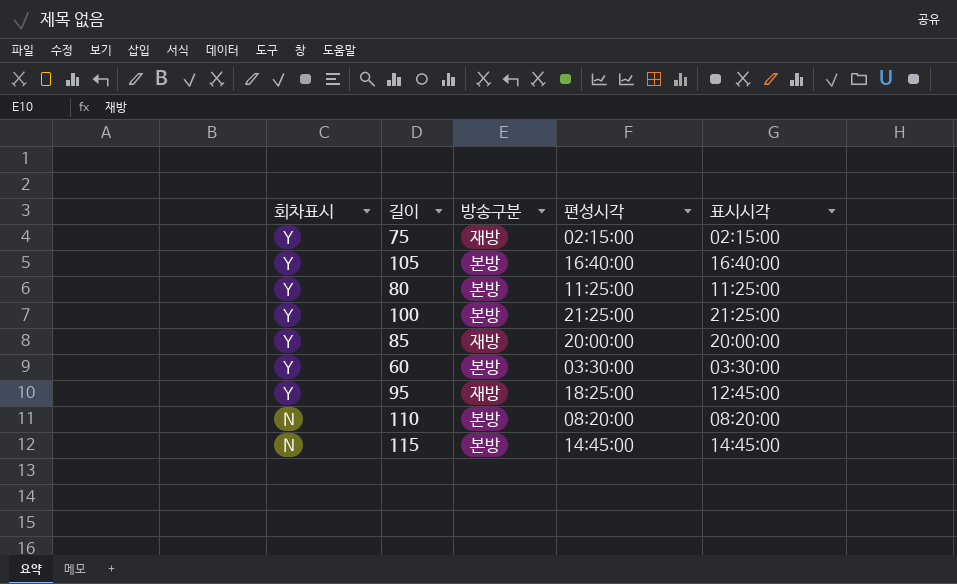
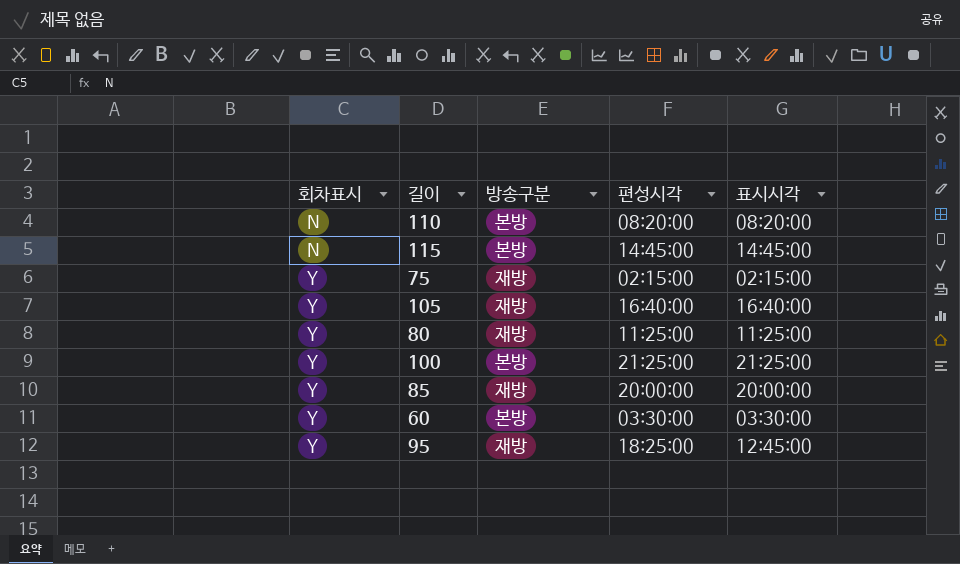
row order: 회차표시 descending -> 회차표시 ascending
105 | 방송구분: 본방 -> 재방
80 | 방송구분: 본방 -> 재방

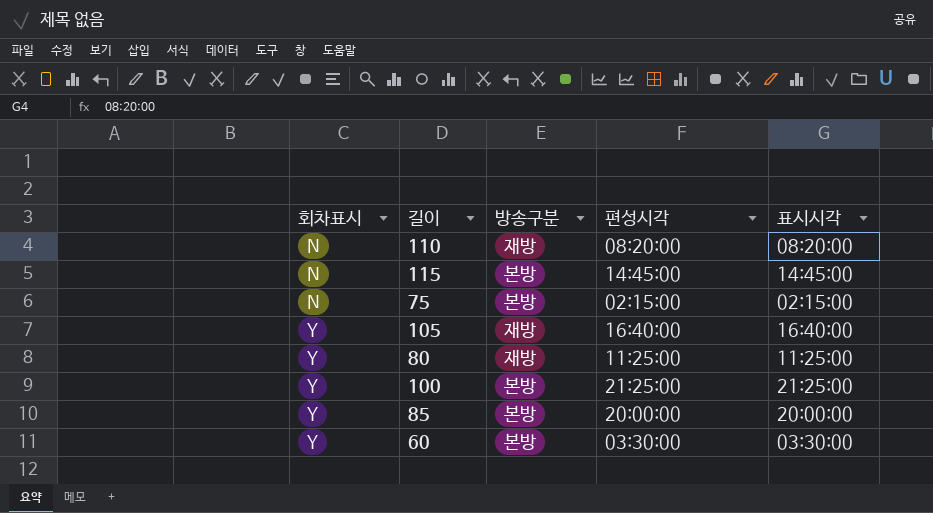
row 95: Y | 재방 | 18:25:00 | 12:45:00 -> none
110 | 방송구분: 본방 -> 재방
75 | 회차표시: Y -> N
75 | 방송구분: 재방 -> 본방
85 | 방송구분: 재방 -> 본방

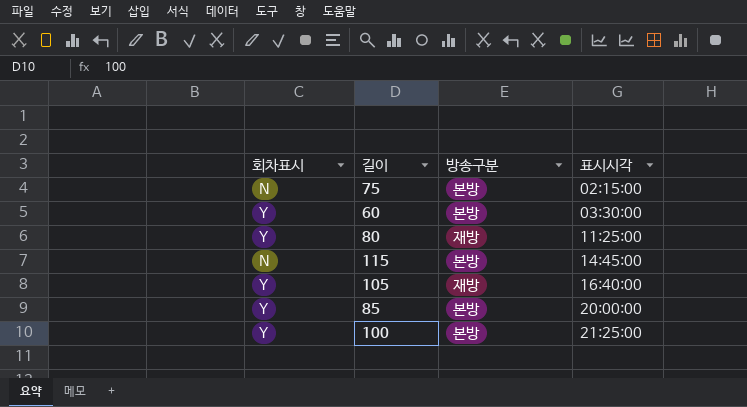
row order: 회차표시 ascending -> 표시시각 ascending
column 편성시각 | position: 4 -> none
row 110: N | 재방 | 08:20:00 | 08:20:00 -> none

